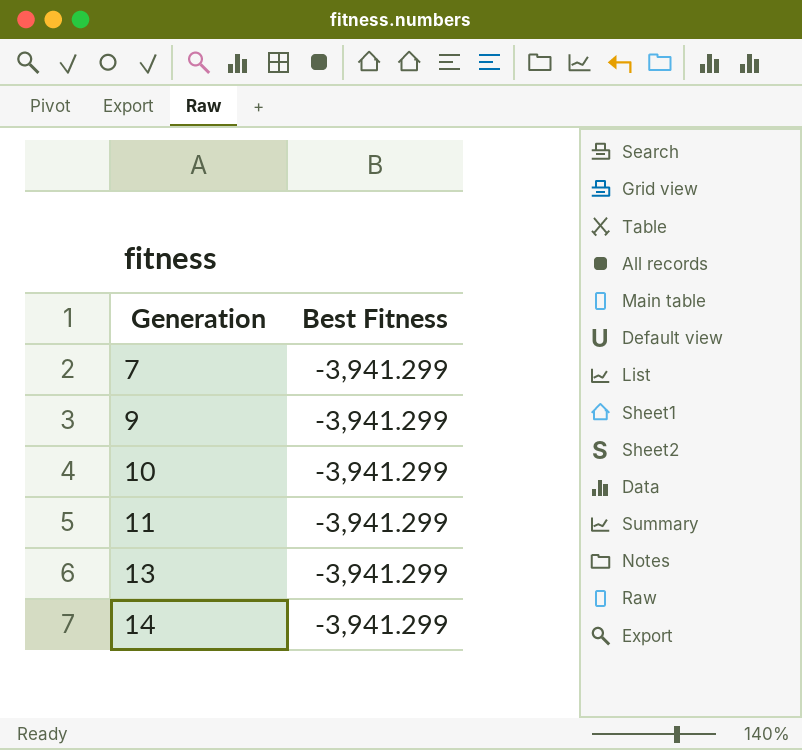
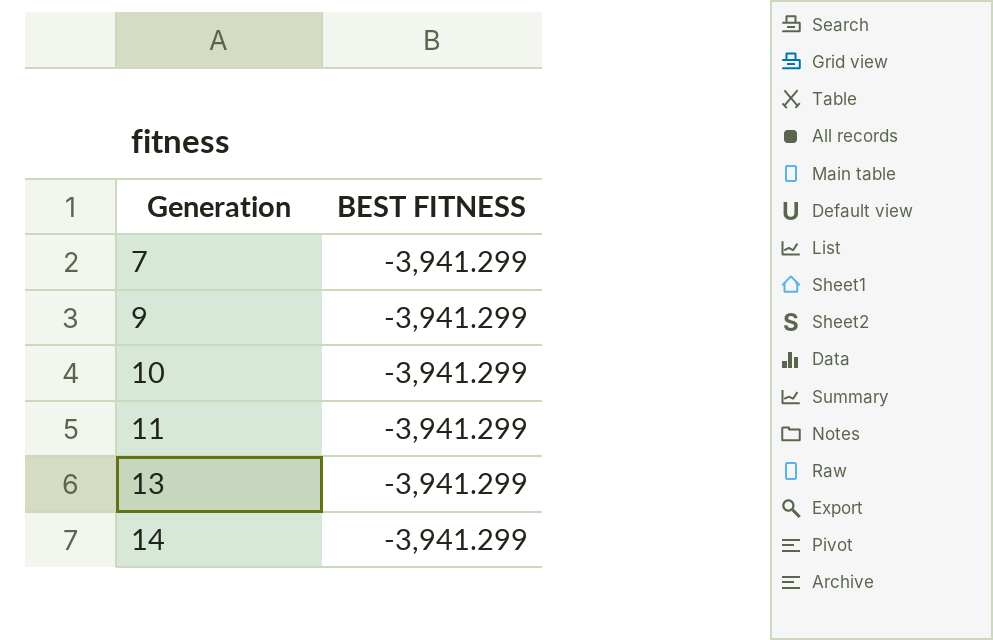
column name: Best Fitness -> BEST FITNESS

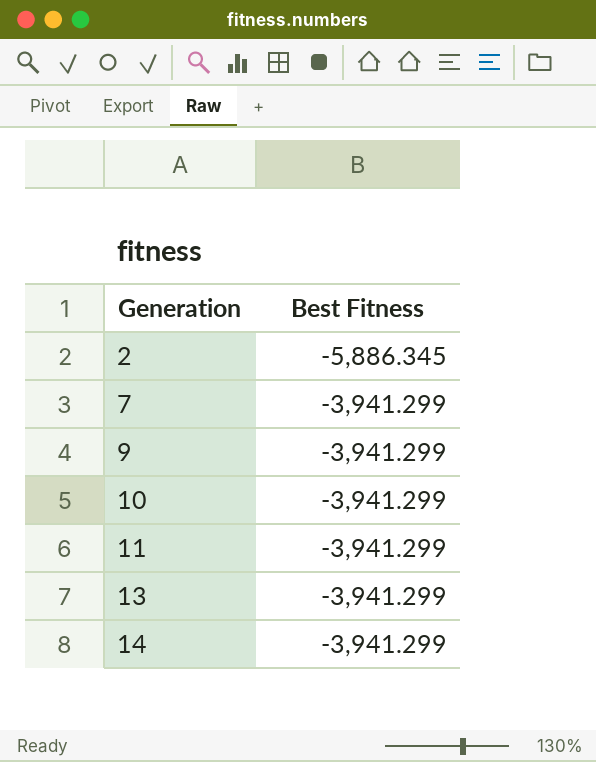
column name: BEST FITNESS -> Best Fitness
row 2: none -> -5,886.345

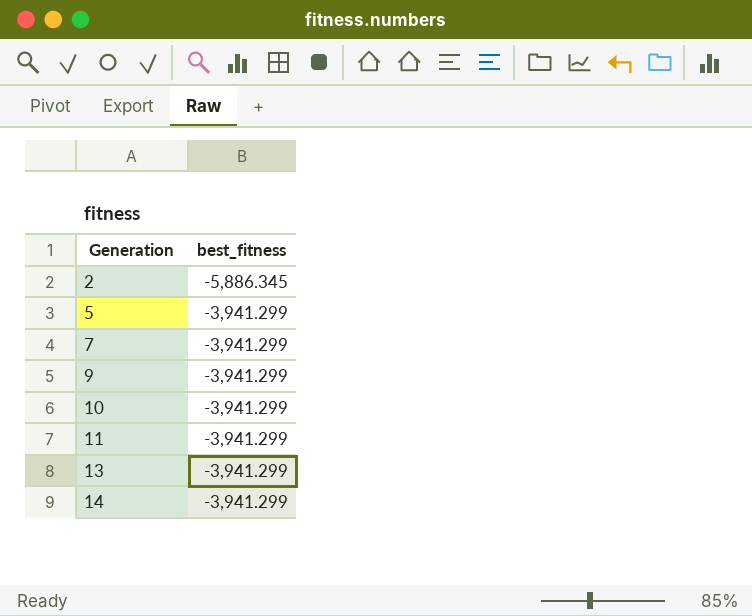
column name: Best Fitness -> best_fitness
row 5: none -> -3,941.299

